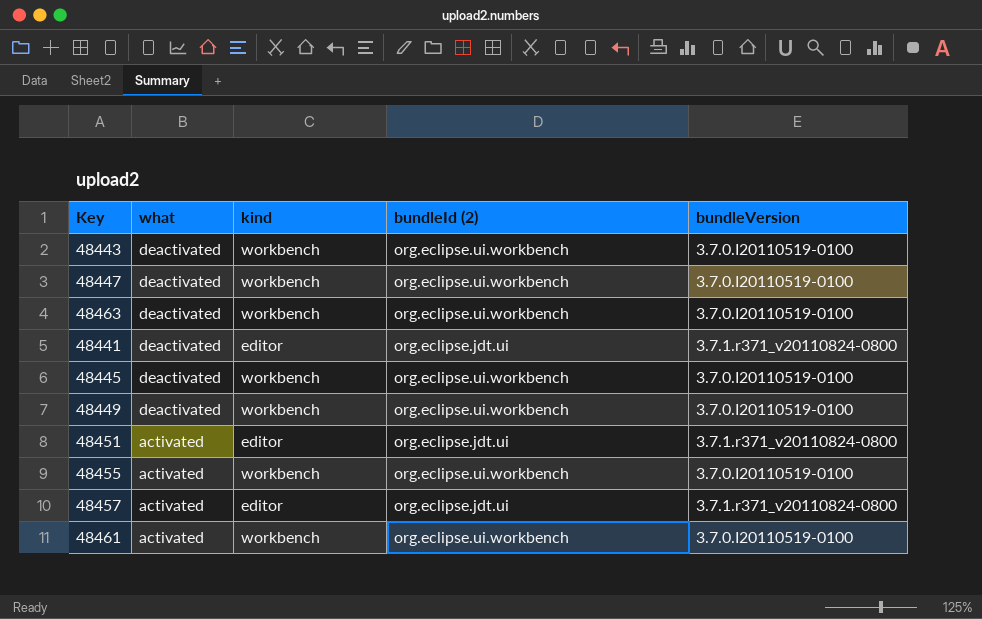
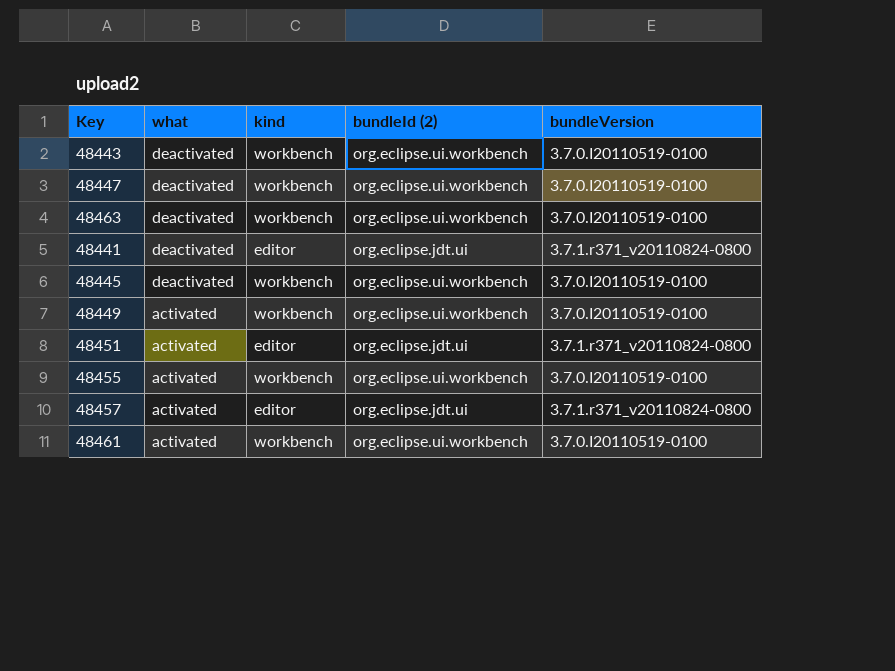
48449 | what: deactivated -> activated

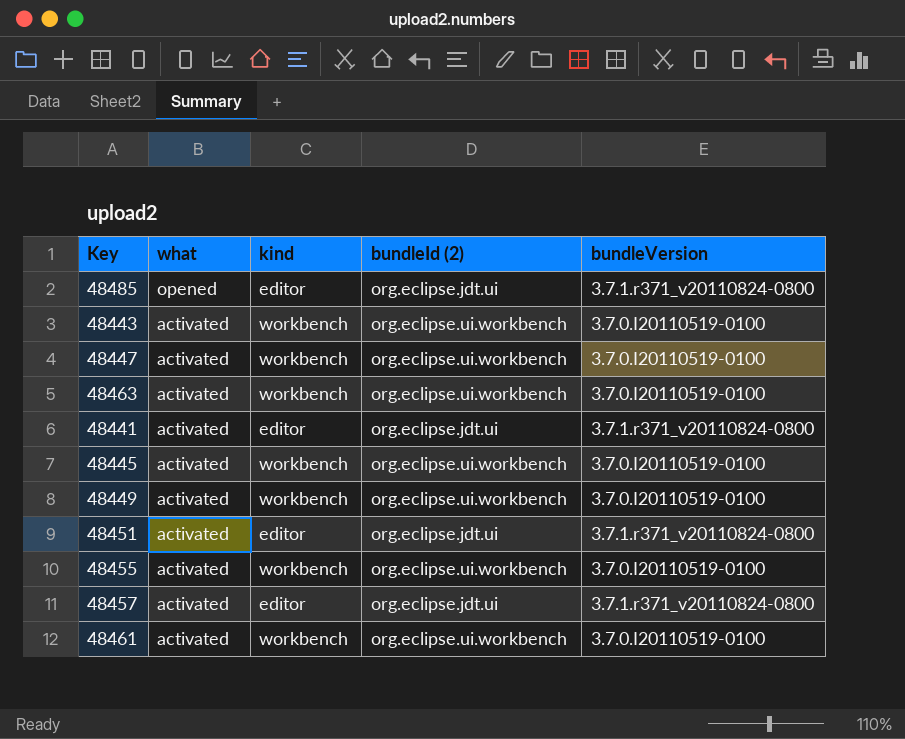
row 48485: none -> opened | editor | org.eclipse.jdt.ui | 3.7.1.r371_v20110824-0800
48443 | what: deactivated -> activated
48447 | what: deactivated -> activated
48463 | what: deactivated -> activated
48441 | what: deactivated -> activated
48445 | what: deactivated -> activated

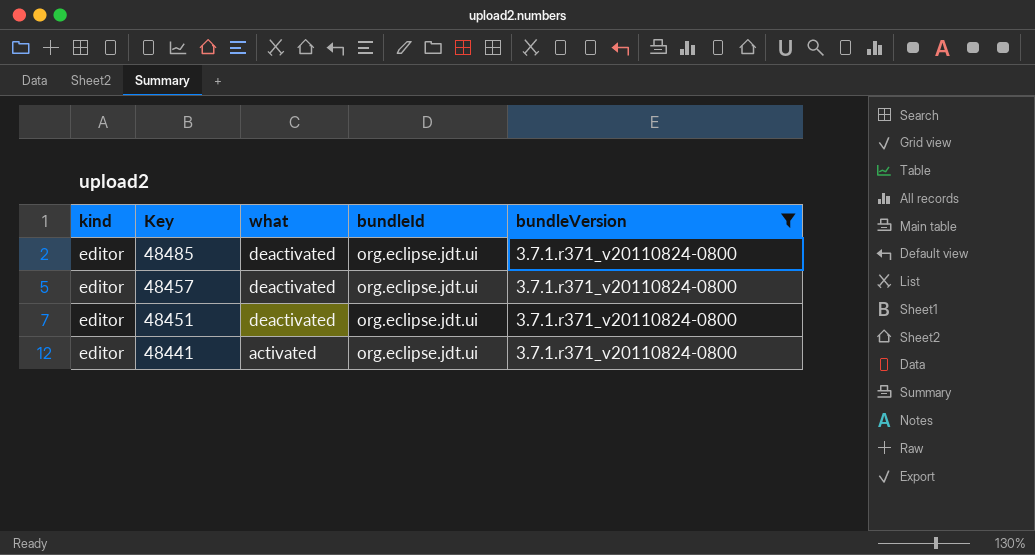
filter: none -> bundleVersion = 3.7.1.r371_v20110824-0800
row order: what descending -> Key descending
column kind | position: 3 -> 1
column name: bundleId (2) -> bundleId
48485 | what: opened -> deactivated
48457 | what: activated -> deactivated
48451 | what: activated -> deactivated

